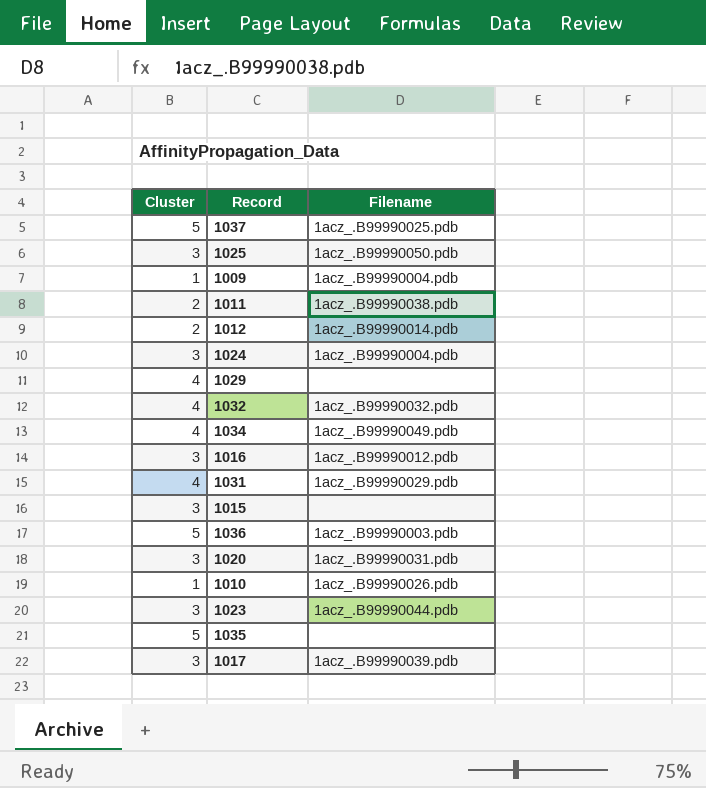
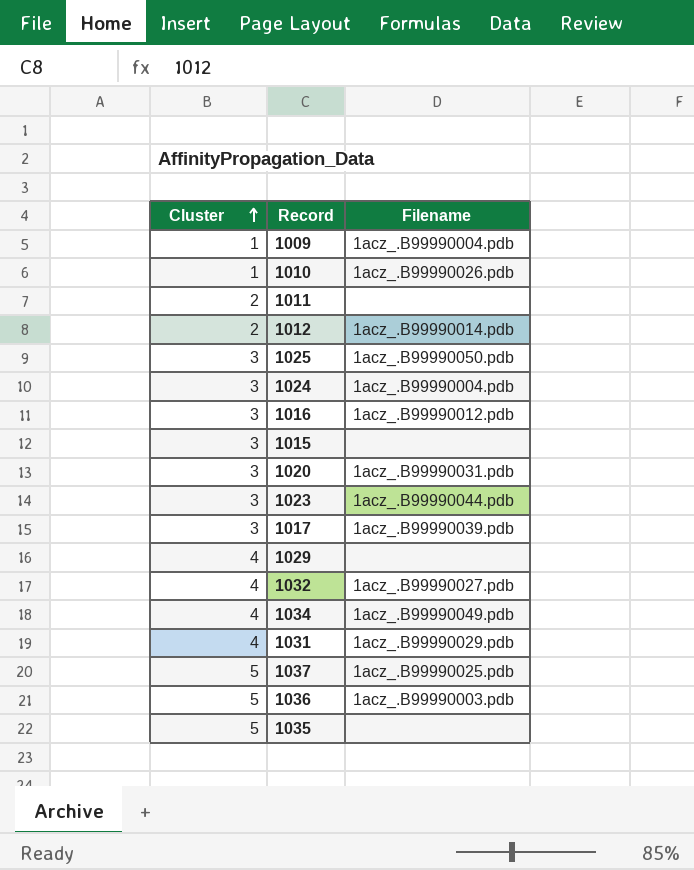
row order: none -> Cluster ascending
1011 | Filename: 1acz_.B99990038.pdb -> none
1032 | Filename: 1acz_.B99990032.pdb -> 1acz_.B99990027.pdb

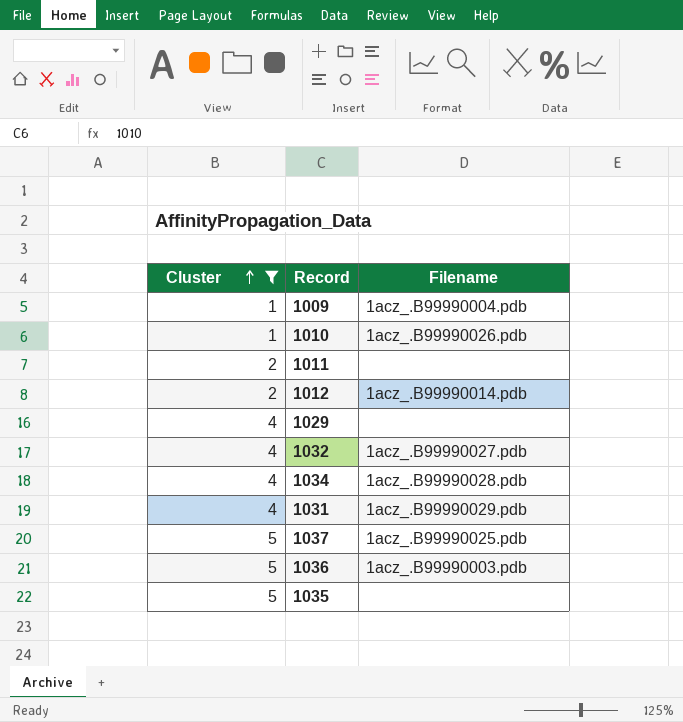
filter: none -> Cluster != 3
1034 | Filename: 1acz_.B99990049.pdb -> 1acz_.B99990028.pdb

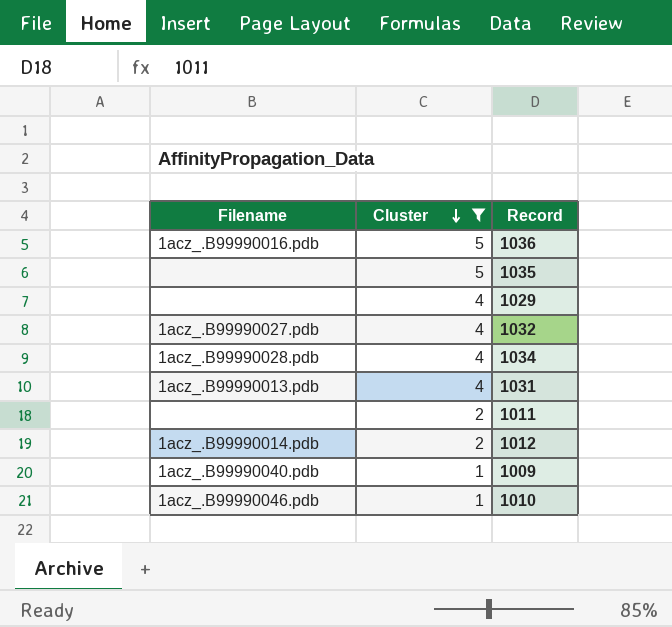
row order: Cluster ascending -> Cluster descending
column Filename | position: 3 -> 1
row 1037: 5 | 1acz_.B99990025.pdb -> none
1036 | Filename: 1acz_.B99990003.pdb -> 1acz_.B99990016.pdb
1031 | Filename: 1acz_.B99990029.pdb -> 1acz_.B99990013.pdb
1009 | Filename: 1acz_.B99990004.pdb -> 1acz_.B99990040.pdb
1010 | Filename: 1acz_.B99990026.pdb -> 1acz_.B99990046.pdb

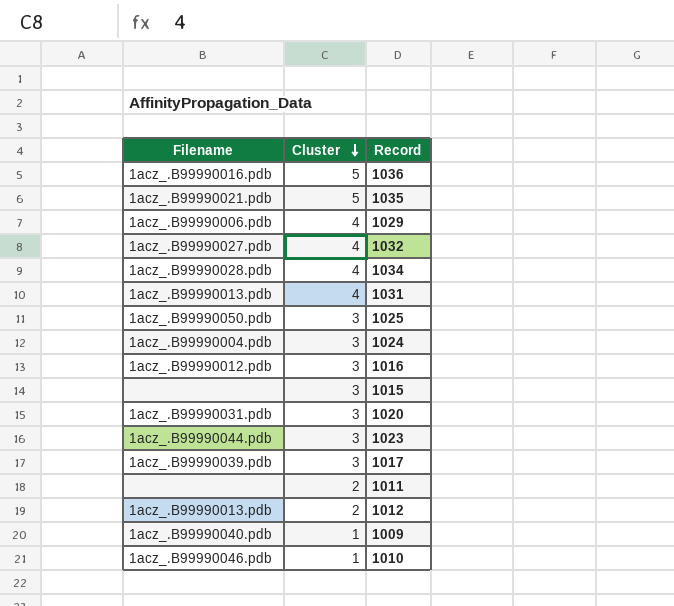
filter: Cluster != 3 -> none
1035 | Filename: none -> 1acz_.B99990021.pdb
1029 | Filename: none -> 1acz_.B99990006.pdb
1012 | Filename: 1acz_.B99990014.pdb -> 1acz_.B99990013.pdb

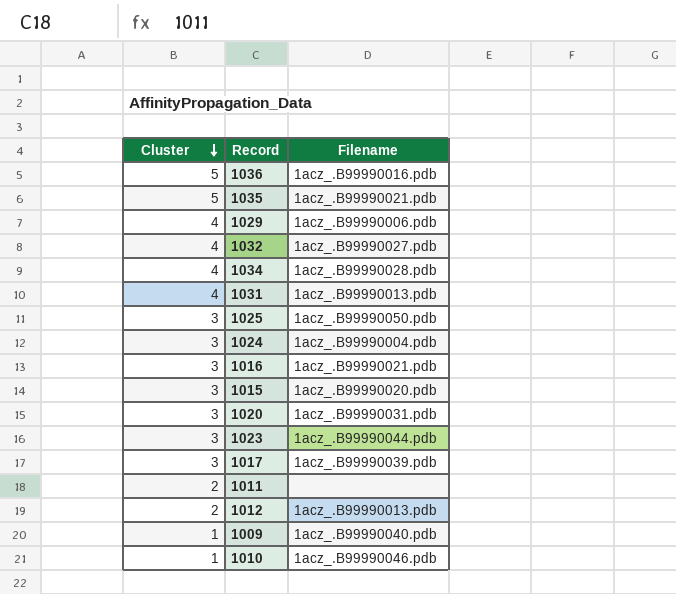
column Filename | position: 1 -> 3
1016 | Filename: 1acz_.B99990012.pdb -> 1acz_.B99990021.pdb
1015 | Filename: none -> 1acz_.B99990020.pdb

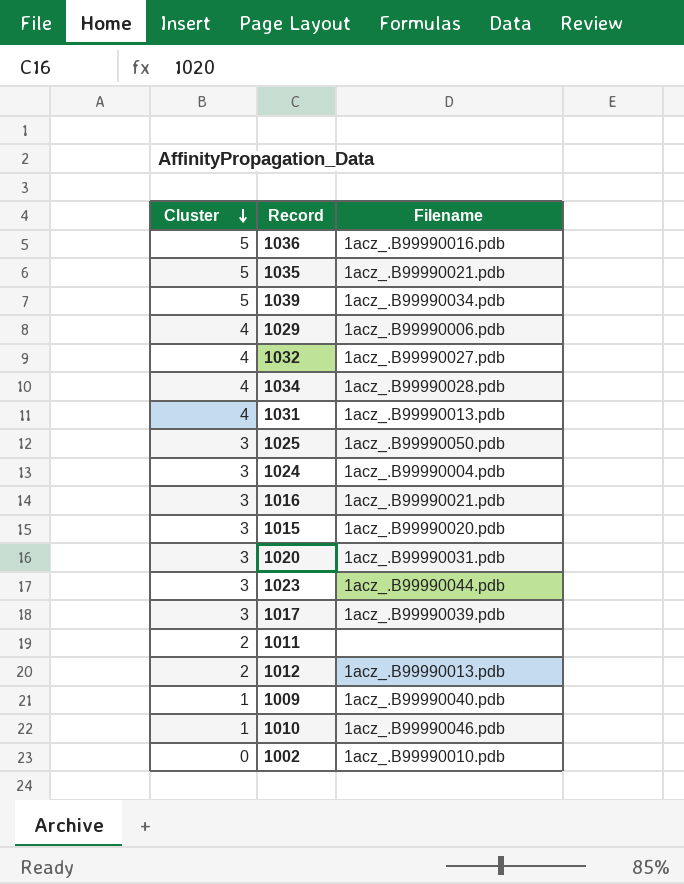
row 1039: none -> 5 | 1acz_.B99990034.pdb
row 1002: none -> 0 | 1acz_.B99990010.pdb

